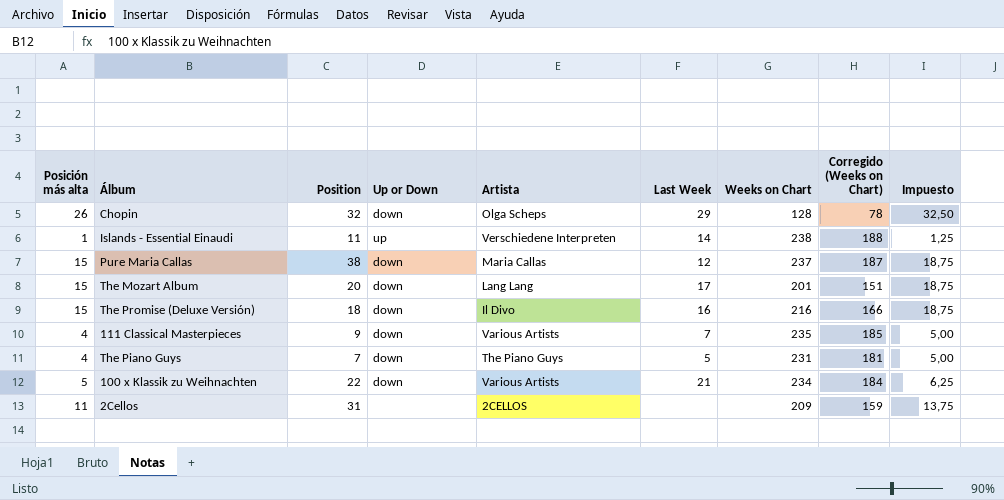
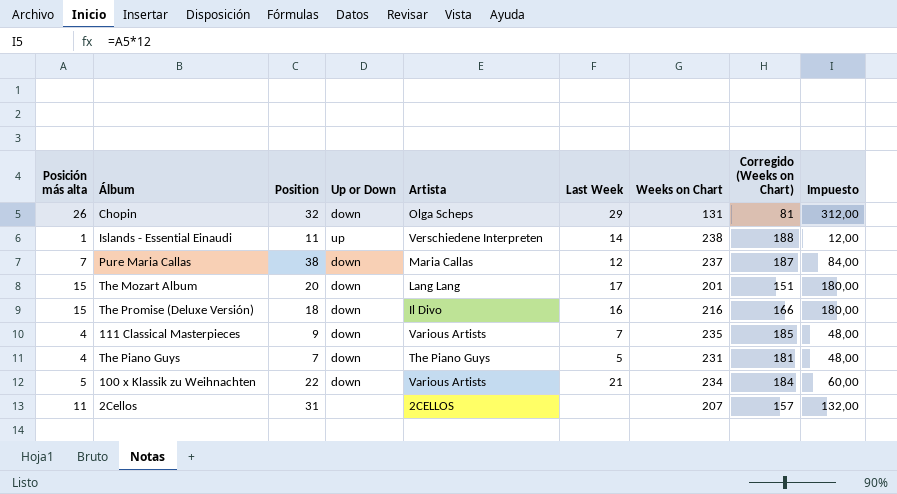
column Impuesto | formula: [Posición más alta] * 1,25 -> [Posición más alta] * 12
Chopin | Weeks on Chart: 128 -> 131
Chopin | Corregido (Weeks on Chart): 78 -> 81
Pure Maria Callas | Posición más alta: 15 -> 7
2Cellos | Weeks on Chart: 209 -> 207
2Cellos | Corregido (Weeks on Chart): 159 -> 157

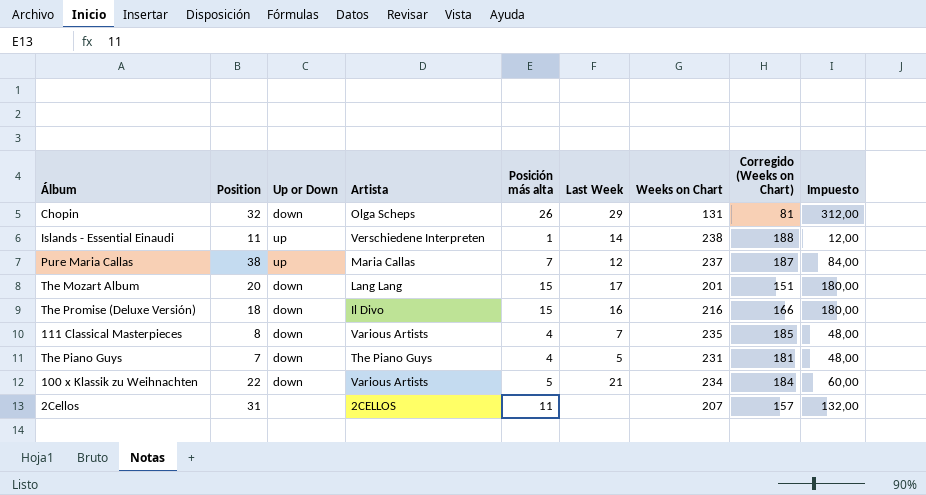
column Posición más alta | position: 1 -> 5
Pure Maria Callas | Up or Down: down -> up
111 Classical Masterpieces | Position: 9 -> 8

